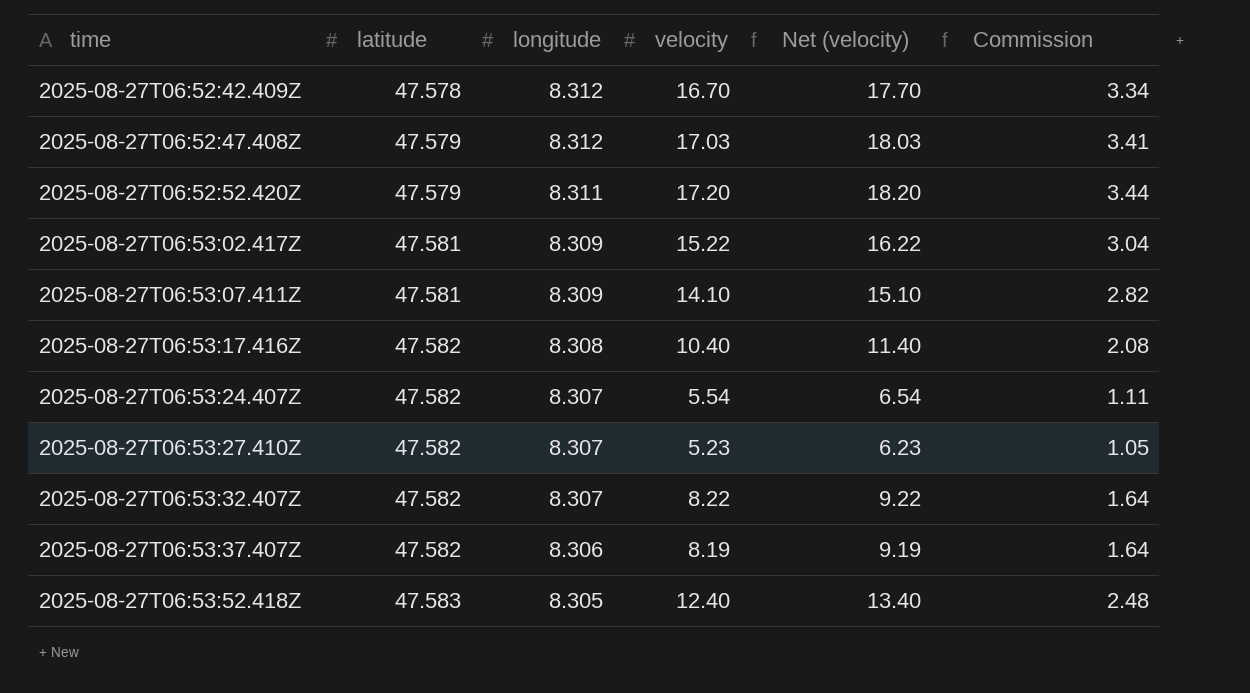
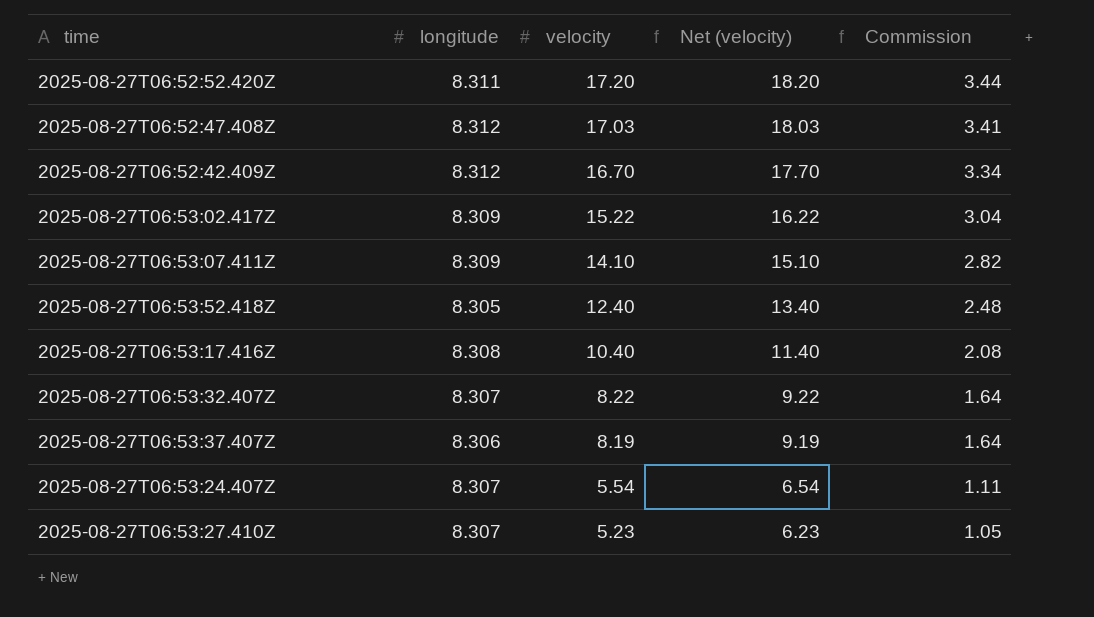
row order: time ascending -> velocity descending
column latitude | position: 2 -> none

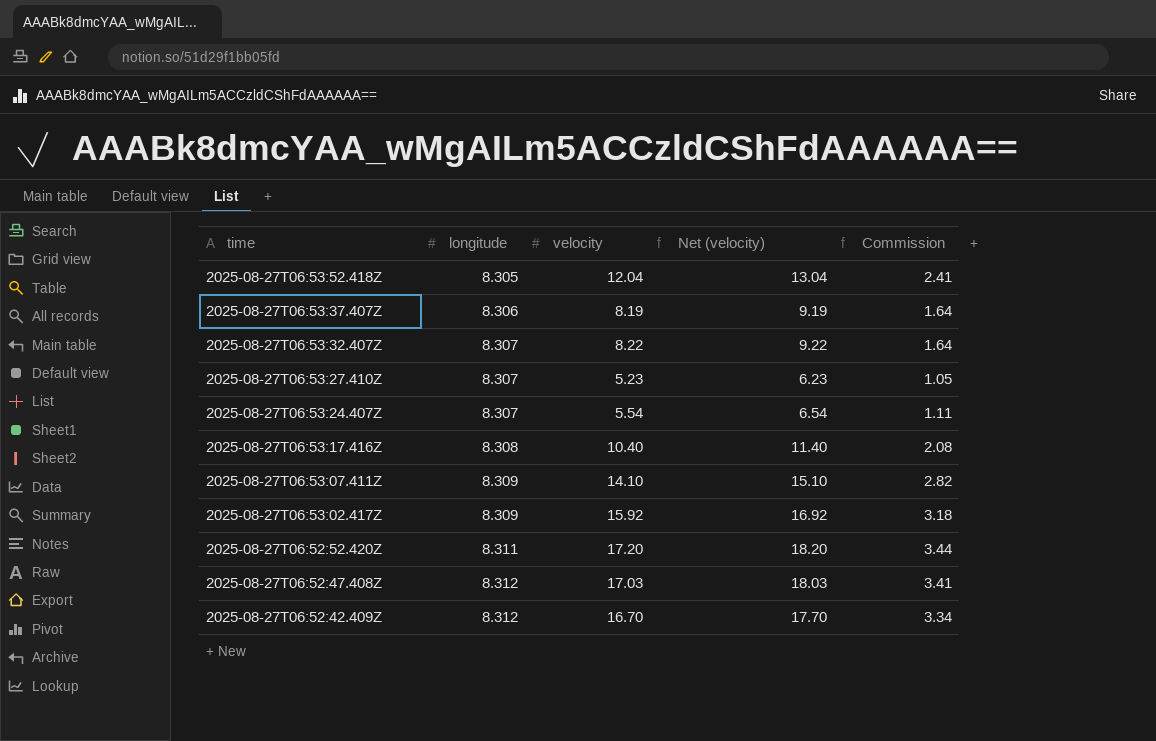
row order: velocity descending -> time descending
2025-08-27T06:53:52.418Z | velocity: 12.40 -> 12.04
2025-08-27T06:53:52.418Z | Net (velocity): 13.40 -> 13.04
2025-08-27T06:53:52.418Z | Commission: 2.48 -> 2.41
2025-08-27T06:53:02.417Z | velocity: 15.22 -> 15.92
2025-08-27T06:53:02.417Z | Net (velocity): 16.22 -> 16.92
2025-08-27T06:53:02.417Z | Commission: 3.04 -> 3.18

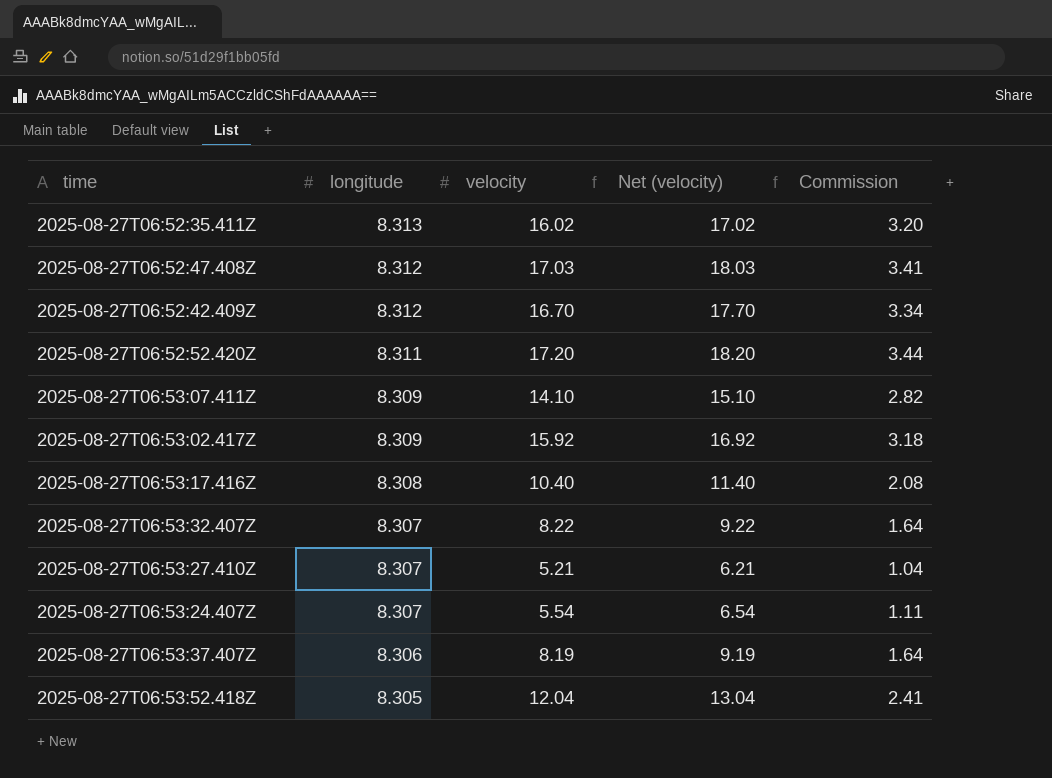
row order: time descending -> longitude descending
row 2025-08-27T06:52:35.411Z: none -> 8.313 | 16.02 | 17.02 | 3.20
2025-08-27T06:53:27.410Z | velocity: 5.23 -> 5.21
2025-08-27T06:53:27.410Z | Net (velocity): 6.23 -> 6.21
2025-08-27T06:53:27.410Z | Commission: 1.05 -> 1.04

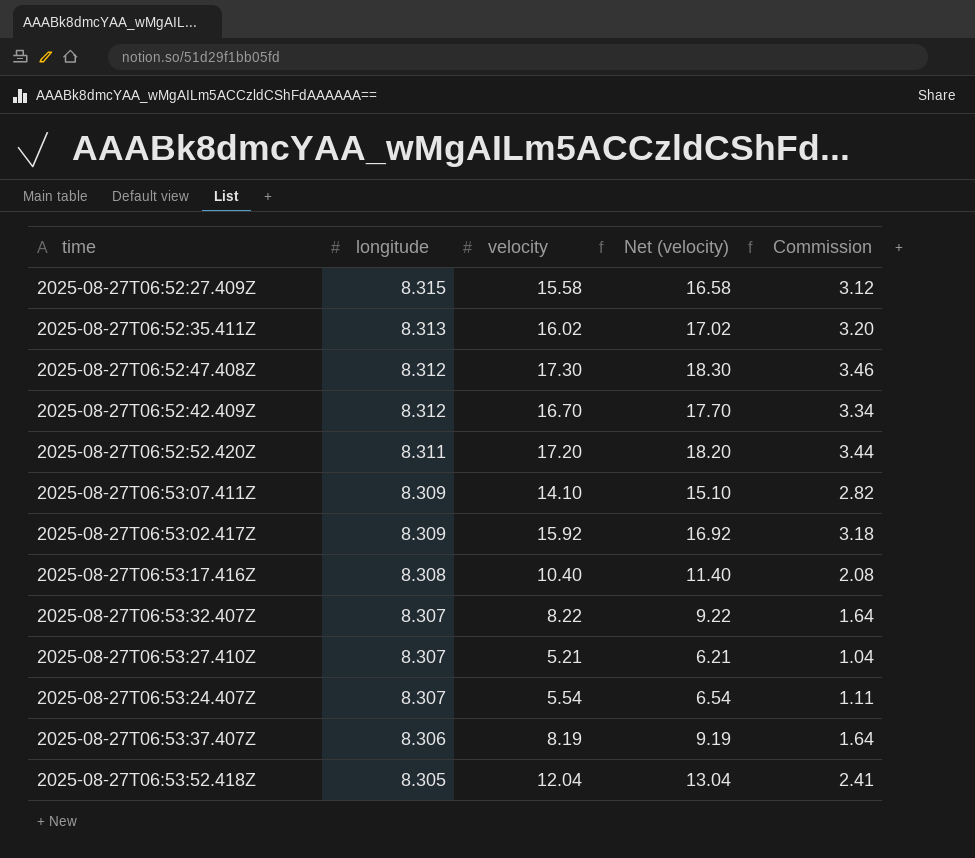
row 2025-08-27T06:52:27.409Z: none -> 8.315 | 15.58 | 16.58 | 3.12
2025-08-27T06:52:47.408Z | velocity: 17.03 -> 17.30
2025-08-27T06:52:47.408Z | Net (velocity): 18.03 -> 18.30
2025-08-27T06:52:47.408Z | Commission: 3.41 -> 3.46

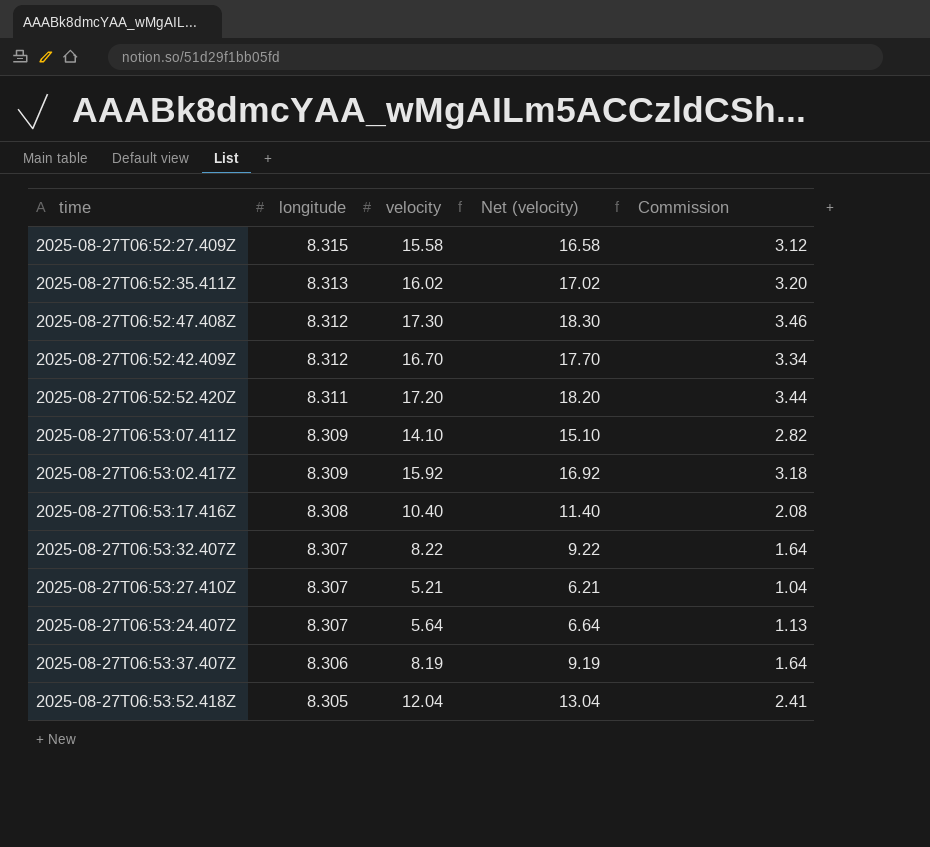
2025-08-27T06:53:24.407Z | velocity: 5.54 -> 5.64
2025-08-27T06:53:24.407Z | Net (velocity): 6.54 -> 6.64
2025-08-27T06:53:24.407Z | Commission: 1.11 -> 1.13

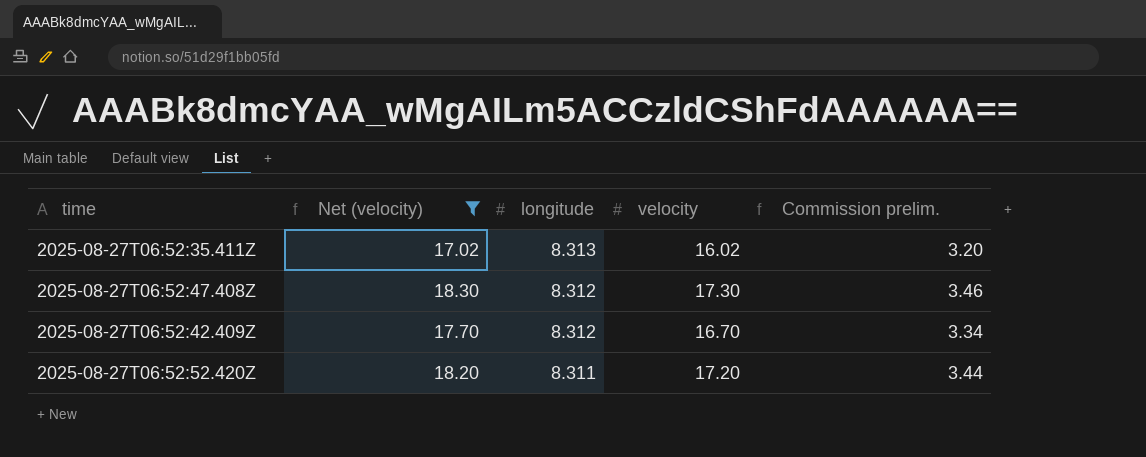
filter: none -> Net (velocity) >= 17.02
column Net (velocity) | position: 4 -> 2
column name: Commission -> Commission prelim.

